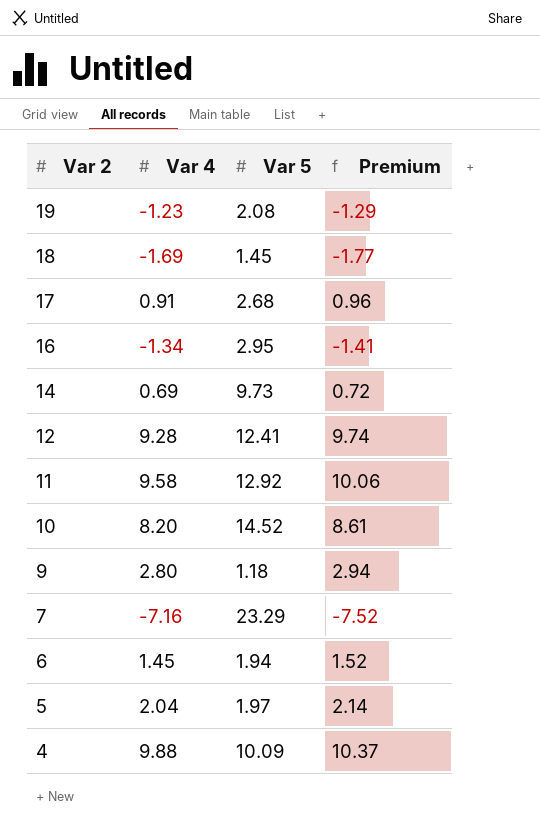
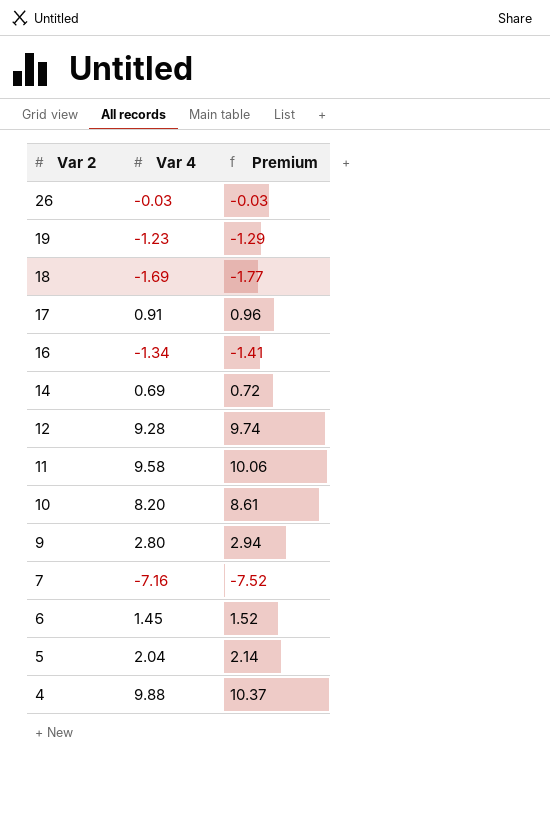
column Var 5 | position: 3 -> none
row 26: none -> -0.03 | -0.03

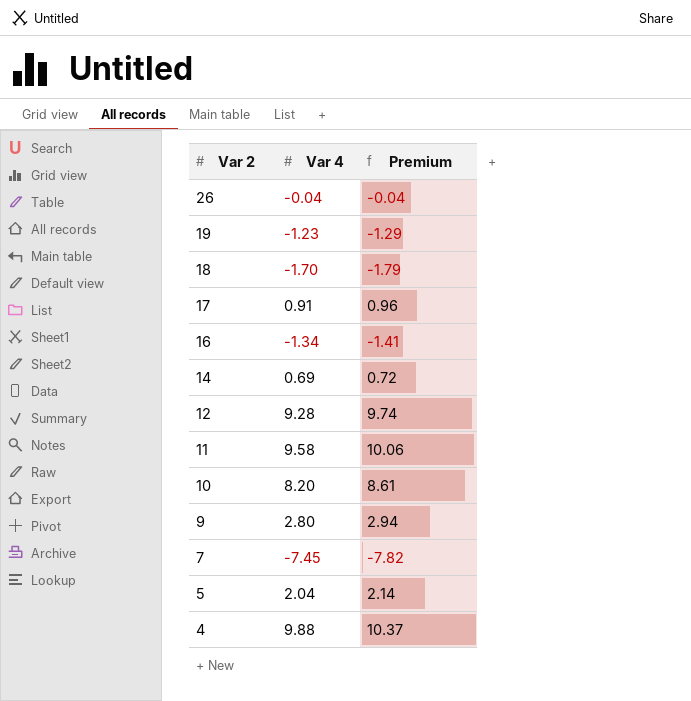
row 6: 1.45 | 1.52 -> none
26 | Var 4: -0.03 -> -0.04
26 | Premium: -0.03 -> -0.04
18 | Var 4: -1.69 -> -1.70
18 | Premium: -1.77 -> -1.79
7 | Var 4: -7.16 -> -7.45
7 | Premium: -7.52 -> -7.82

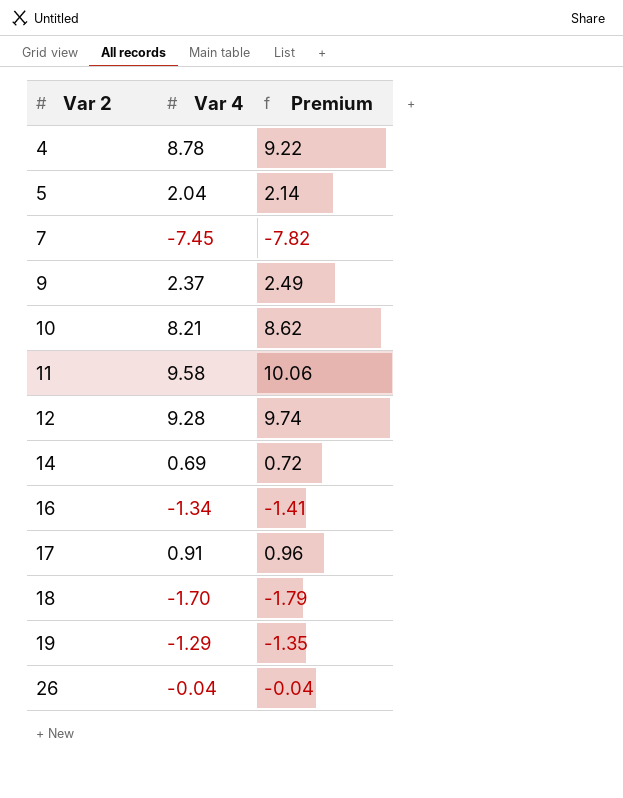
row order: Var 2 descending -> Var 2 ascending
4 | Var 4: 9.88 -> 8.78
4 | Premium: 10.37 -> 9.22
9 | Var 4: 2.80 -> 2.37
9 | Premium: 2.94 -> 2.49
10 | Var 4: 8.20 -> 8.21
10 | Premium: 8.61 -> 8.62
19 | Var 4: -1.23 -> -1.29
19 | Premium: -1.29 -> -1.35

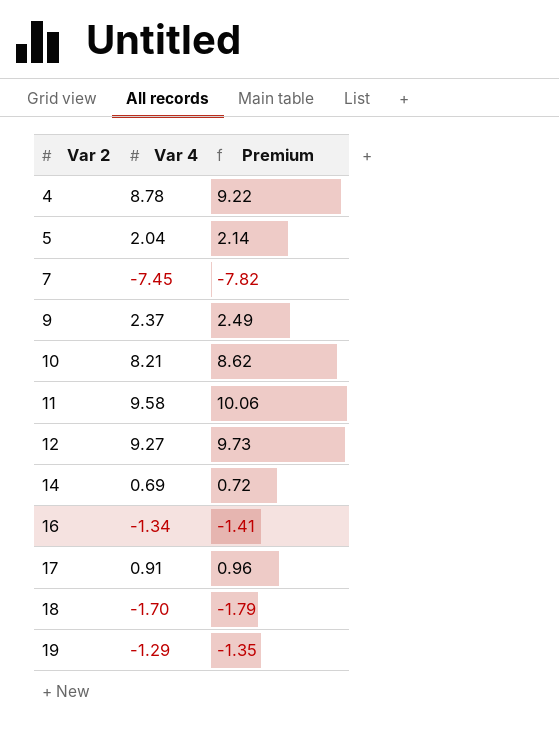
row 26: -0.04 | -0.04 -> none
12 | Var 4: 9.28 -> 9.27
12 | Premium: 9.74 -> 9.73

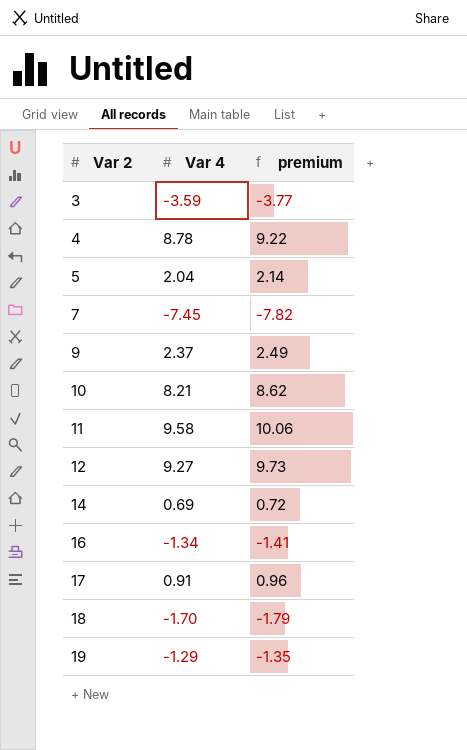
column name: Premium -> premium
row 3: none -> -3.59 | -3.77

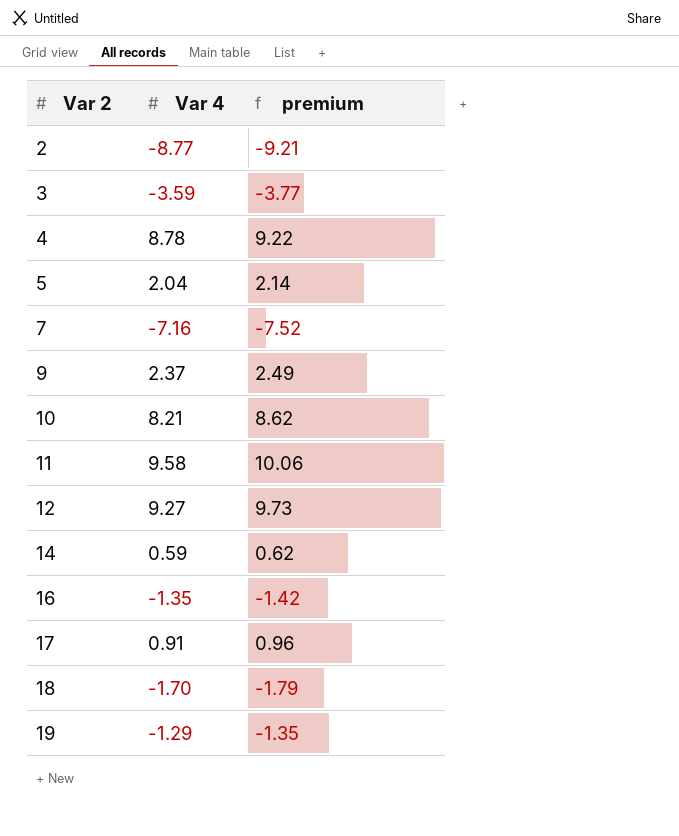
row 2: none -> -8.77 | -9.21
7 | Var 4: -7.45 -> -7.16
7 | premium: -7.82 -> -7.52
14 | Var 4: 0.69 -> 0.59
14 | premium: 0.72 -> 0.62
16 | Var 4: -1.34 -> -1.35
16 | premium: -1.41 -> -1.42

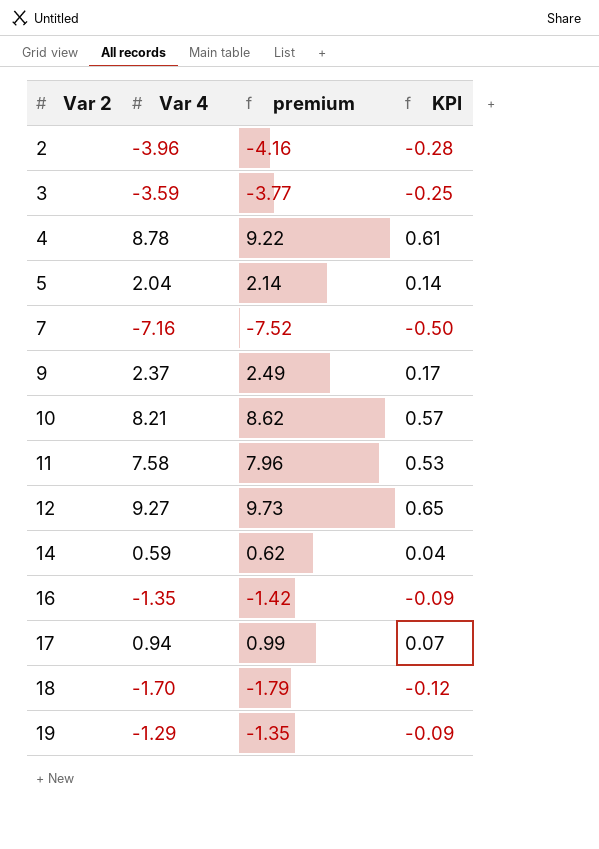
column KPI | formula: none -> [Var 4] * 0.07
2 | Var 4: -8.77 -> -3.96
2 | premium: -9.21 -> -4.16
11 | Var 4: 9.58 -> 7.58
11 | premium: 10.06 -> 7.96
17 | Var 4: 0.91 -> 0.94
17 | premium: 0.96 -> 0.99

